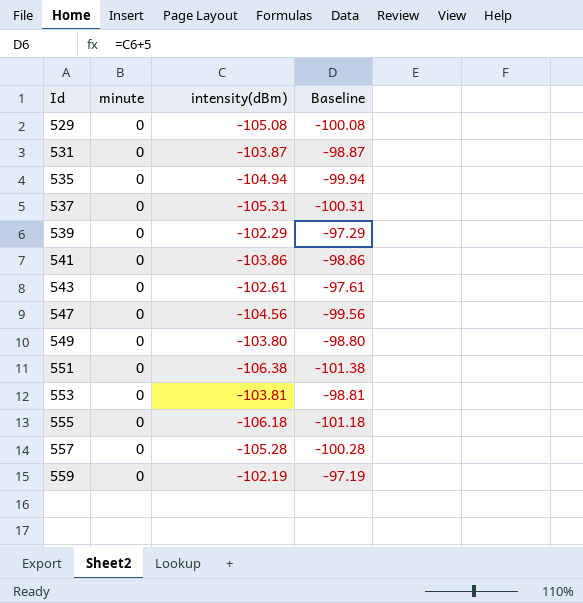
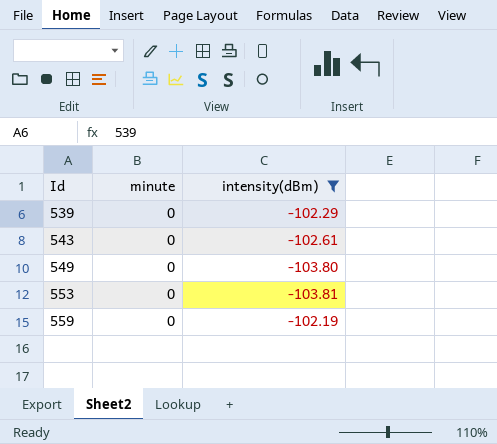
filter: none -> intensity(dBm) >= -103.81
column Baseline | formula: [intensity(dBm)] + 5 -> none

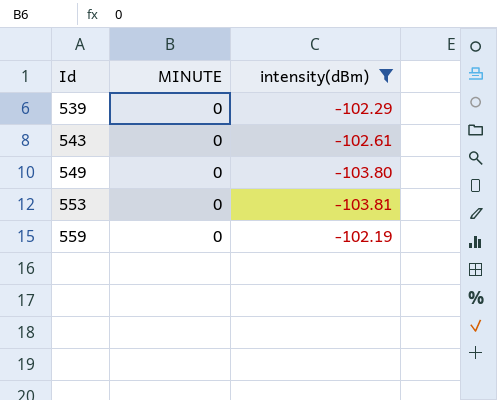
column name: minute -> MINUTE

